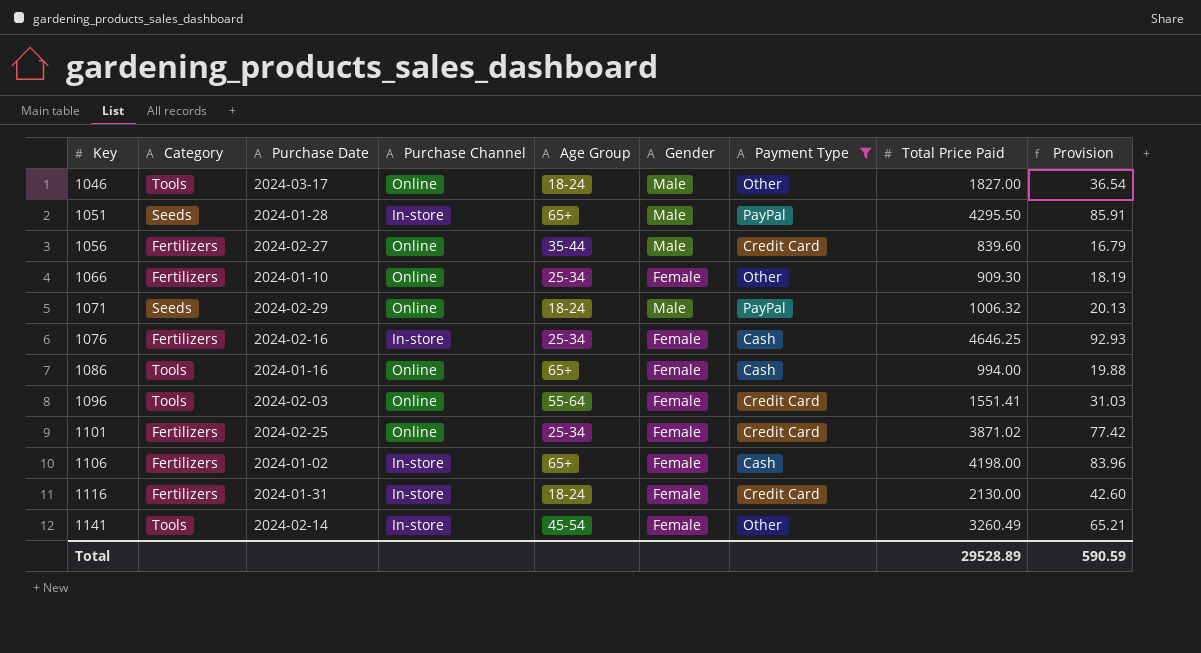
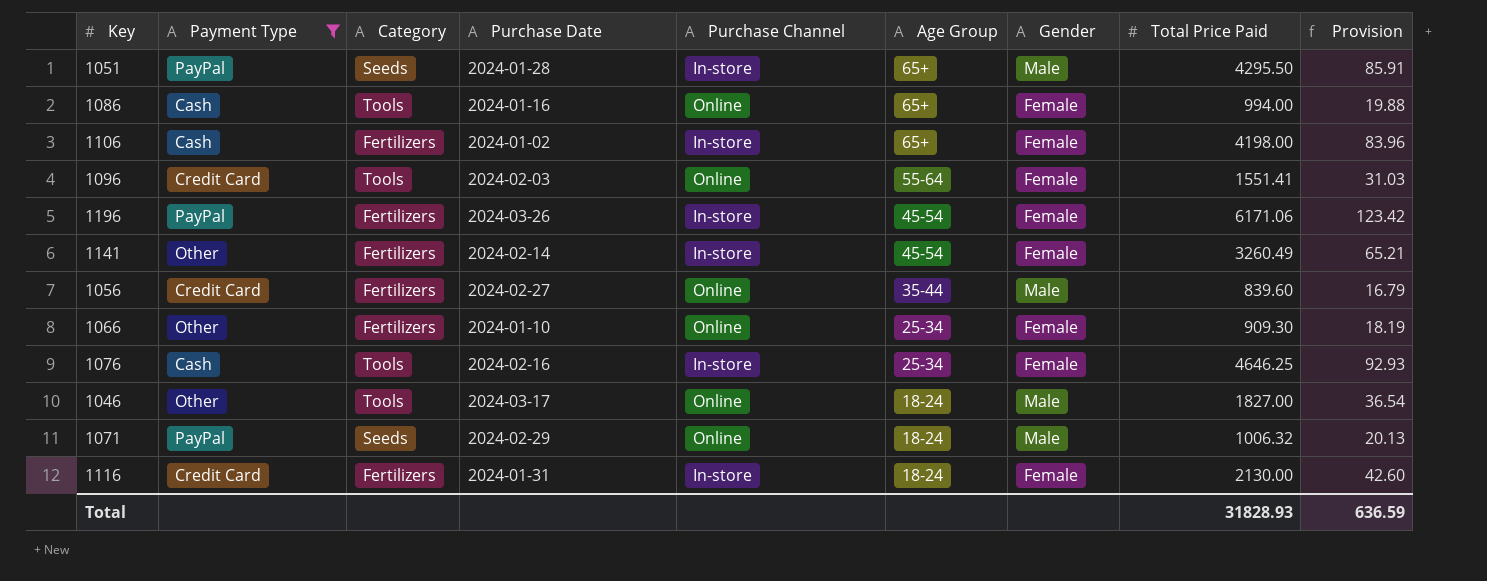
row order: Key ascending -> Age Group descending
column Payment Type | position: 7 -> 2
row 1101: Fertilizers | 2024-02-25 | Online | 25-34 | Female | Credit Card | 3871.02 | 77.42 -> none
row 1196: none -> PayPal | Fertilizers | 2024-03-26 | In-store | 45-54 | Female | 6171.06 | 123.42
1141 | Category: Tools -> Fertilizers
1076 | Category: Fertilizers -> Tools
Total | Total Price Paid: 29528.89 -> 31828.93
Total | Provision: 590.59 -> 636.59

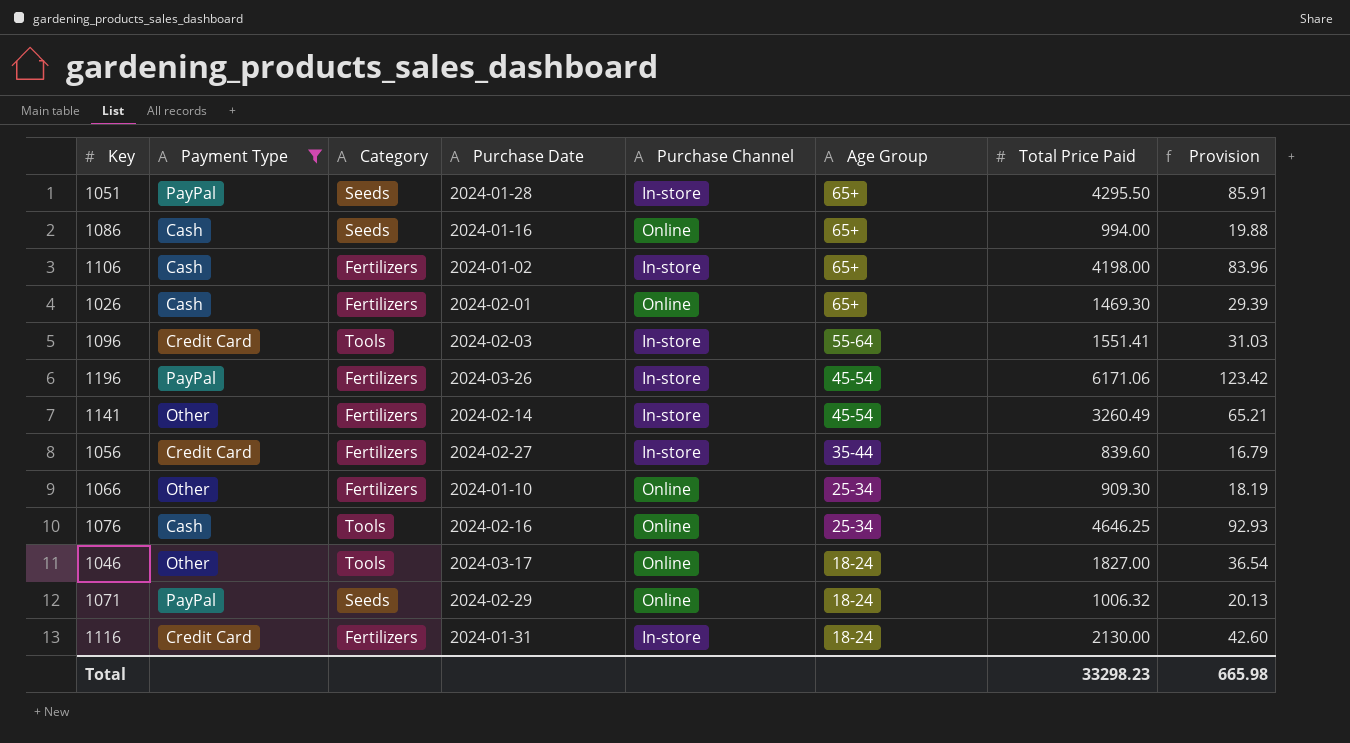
column Gender | position: 7 -> none
1086 | Category: Tools -> Seeds
row 1026: none -> Cash | Fertilizers | 2024-02-01 | Online | 65+ | 1469.30 | 29.39
1096 | Purchase Channel: Online -> In-store
1056 | Purchase Channel: Online -> In-store
1076 | Purchase Channel: In-store -> Online
Total | Total Price Paid: 31828.93 -> 33298.23
Total | Provision: 636.59 -> 665.98

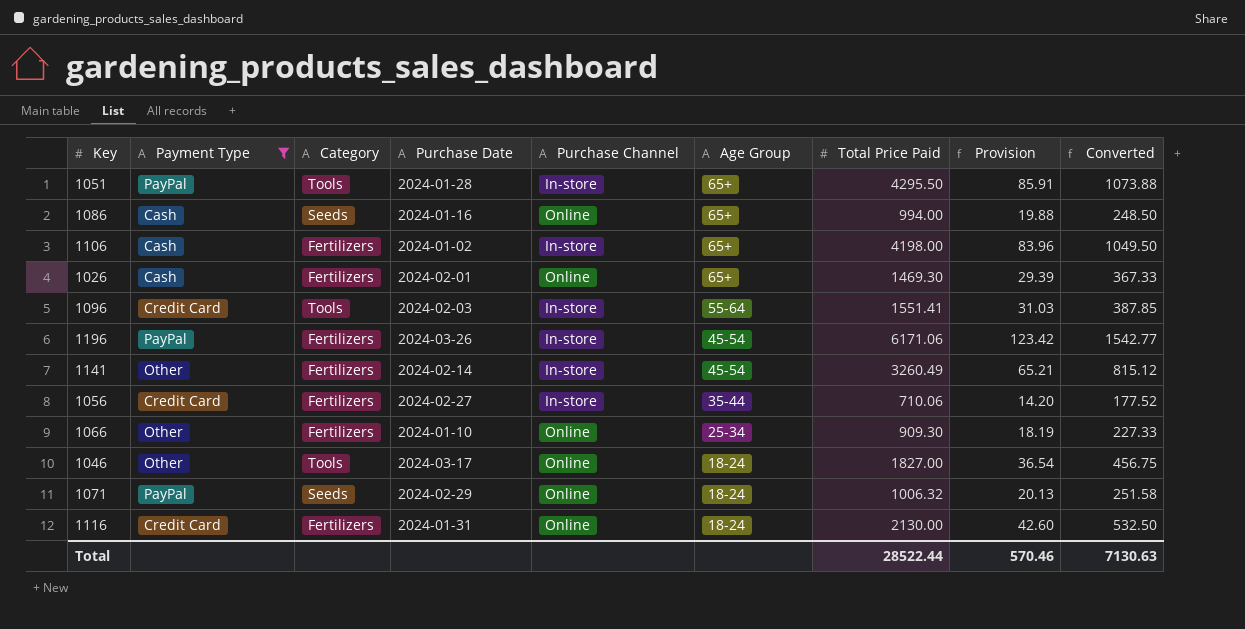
column Converted | formula: none -> [Total Price Paid] * 0.25
row 1076: Cash | Tools | 2024-02-16 | Online | 25-34 | 4646.25 | 92.93 -> none
1051 | Category: Seeds -> Tools
1056 | Total Price Paid: 839.60 -> 710.06
1056 | Provision: 16.79 -> 14.20
1116 | Purchase Channel: In-store -> Online
Total | Total Price Paid: 33298.23 -> 28522.44
Total | Provision: 665.98 -> 570.46

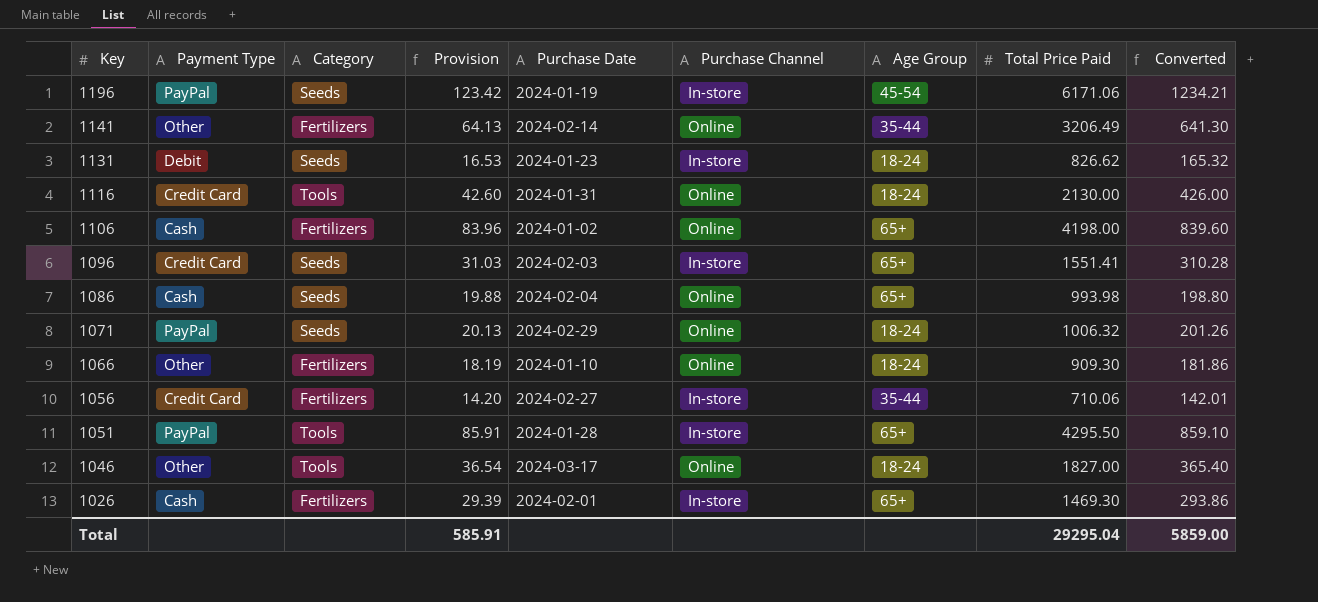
filter: Payment Type != Debit -> none
row order: Age Group descending -> Key descending
column Provision | position: 8 -> 4
column Converted | formula: [Total Price Paid] * 0.25 -> [Total Price Paid] * 0.2
1196 | Category: Fertilizers -> Seeds
1196 | Purchase Date: 2024-03-26 -> 2024-01-19
1141 | Provision: 65.21 -> 64.13
1141 | Purchase Channel: In-store -> Online
1141 | Age Group: 45-54 -> 35-44
1141 | Total Price Paid: 3260.49 -> 3206.49
1116 | Category: Fertilizers -> Tools
1106 | Purchase Channel: In-store -> Online
1096 | Category: Tools -> Seeds
1096 | Age Group: 55-64 -> 65+
1086 | Purchase Date: 2024-01-16 -> 2024-02-04
1086 | Total Price Paid: 994.00 -> 993.98
1066 | Age Group: 25-34 -> 18-24
1026 | Purchase Channel: Online -> In-store
Total | Provision: 570.46 -> 585.91
Total | Total Price Paid: 28522.44 -> 29295.04
Total | Converted: 7130.63 -> 5859.00

